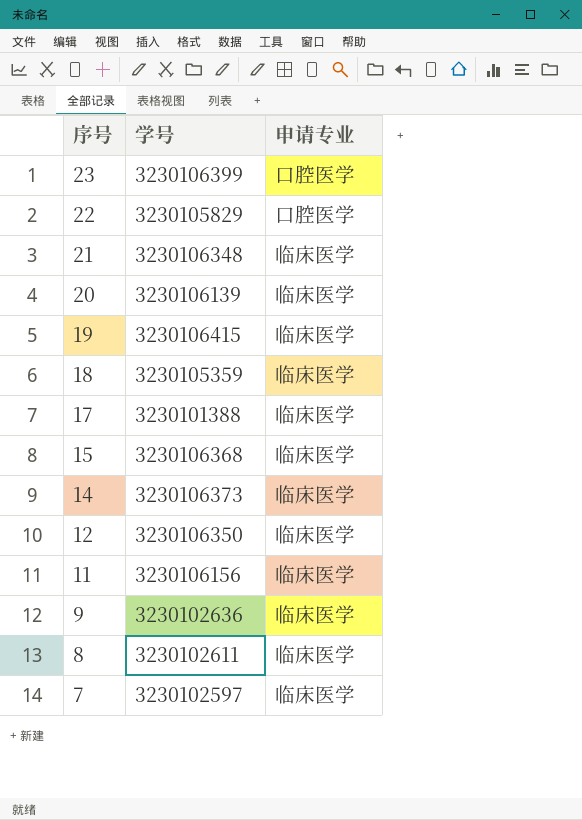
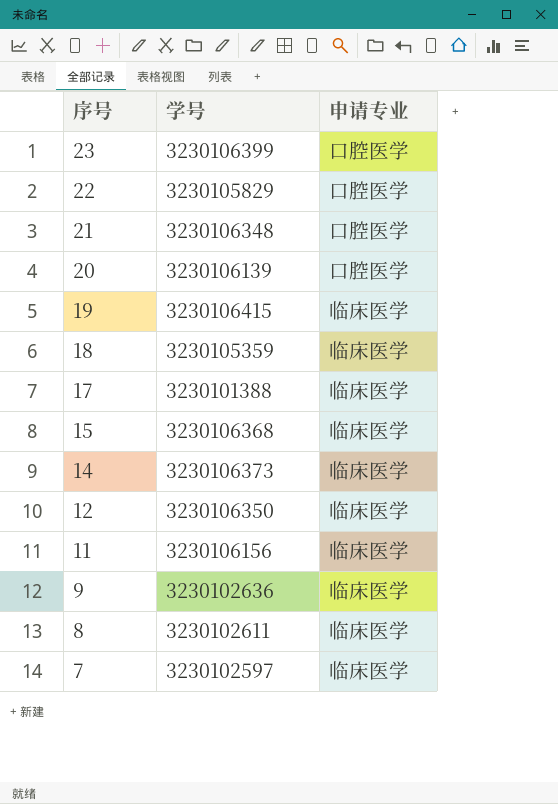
21 | 申请专业: 临床医学 -> 口腔医学
20 | 申请专业: 临床医学 -> 口腔医学

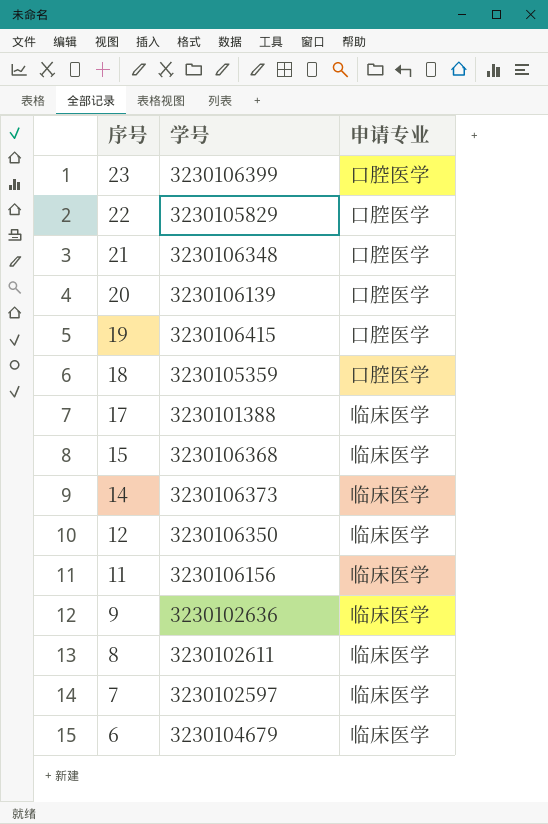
19 | 申请专业: 临床医学 -> 口腔医学
18 | 申请专业: 临床医学 -> 口腔医学
row 6: none -> 3230104679 | 临床医学

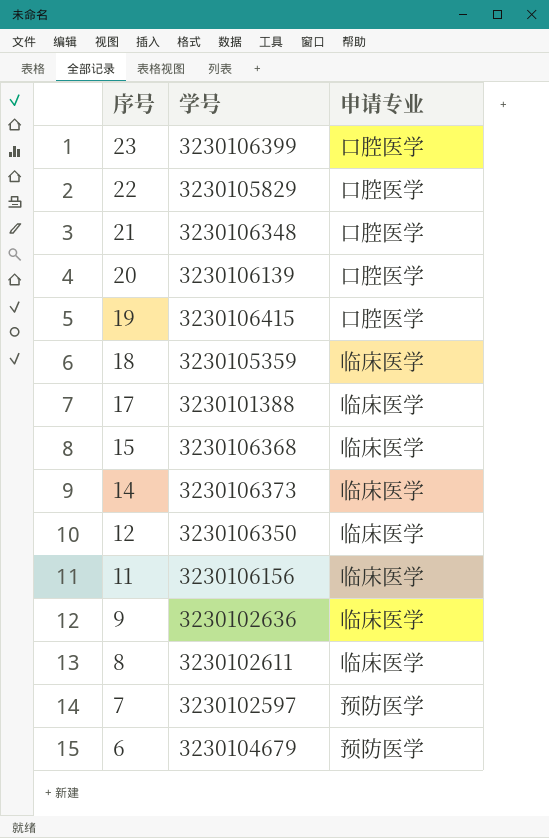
18 | 申请专业: 口腔医学 -> 临床医学
7 | 申请专业: 临床医学 -> 预防医学
6 | 申请专业: 临床医学 -> 预防医学

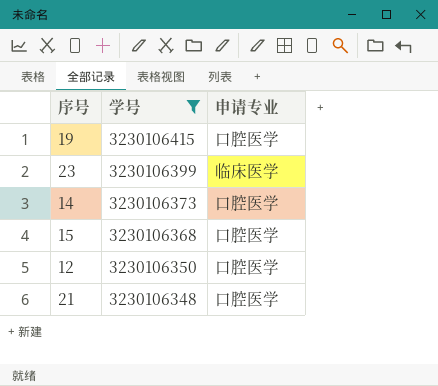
filter: none -> 学号 >= 3230106348
row order: 序号 descending -> 学号 descending
23 | 申请专业: 口腔医学 -> 临床医学
14 | 申请专业: 临床医学 -> 口腔医学
15 | 申请专业: 临床医学 -> 口腔医学
12 | 申请专业: 临床医学 -> 口腔医学

